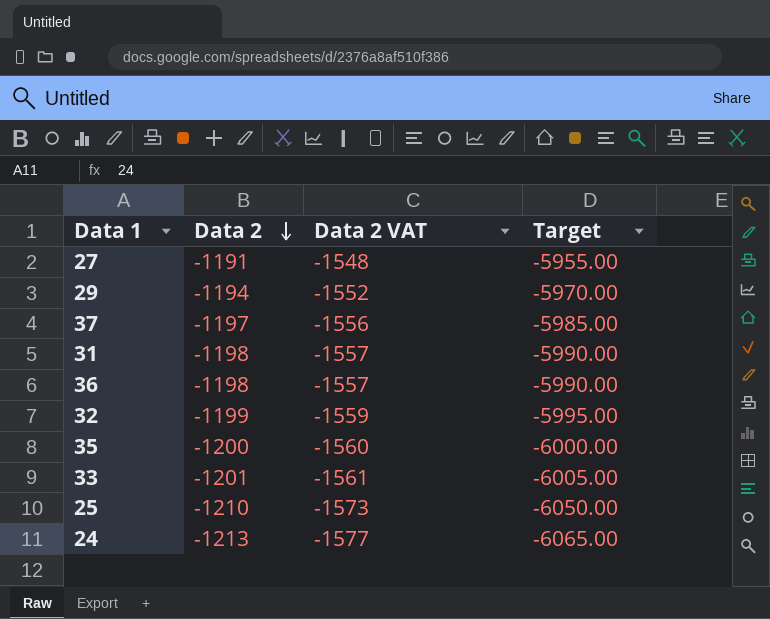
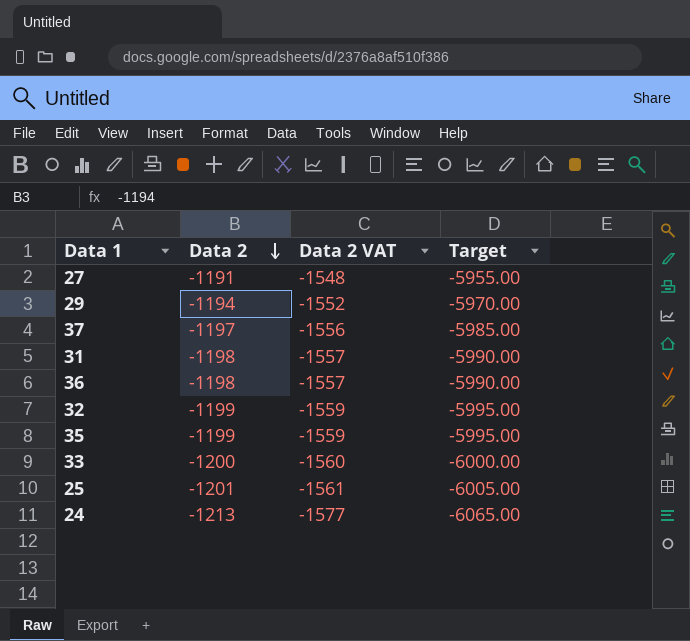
35 | Data 2: -1200 -> -1199
35 | Data 2 VAT: -1560 -> -1559
35 | Target: -6000.00 -> -5995.00
33 | Data 2: -1201 -> -1200
33 | Data 2 VAT: -1561 -> -1560
33 | Target: -6005.00 -> -6000.00
25 | Data 2: -1210 -> -1201
25 | Data 2 VAT: -1573 -> -1561
25 | Target: -6050.00 -> -6005.00

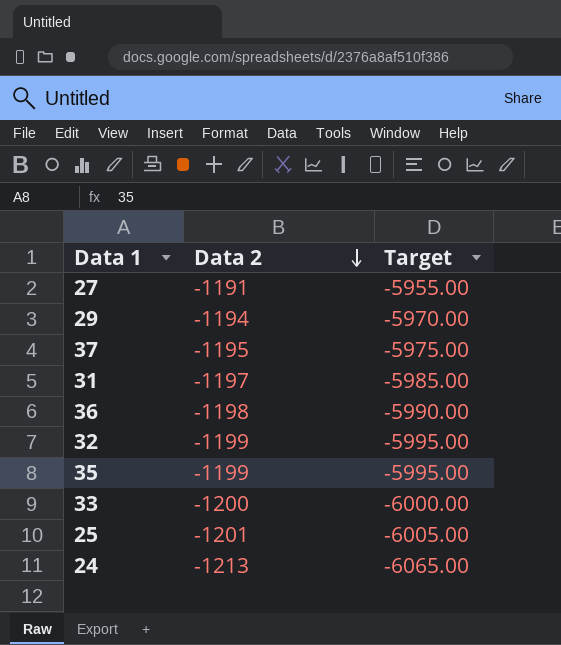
column Data 2 VAT | formula: [Data 2] * 1.3 -> none
37 | Data 2: -1197 -> -1195
37 | Target: -5985.00 -> -5975.00
31 | Data 2: -1198 -> -1197
31 | Target: -5990.00 -> -5985.00

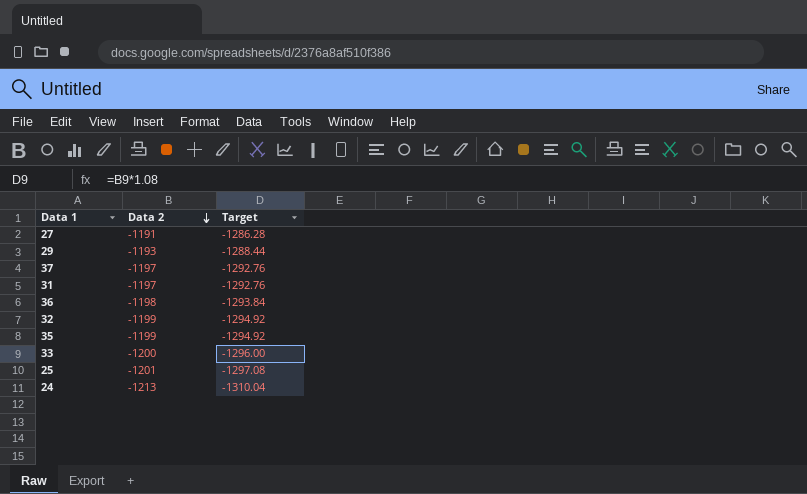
column Target | formula: [Data 2] * 5 -> [Data 2] * 1.08
29 | Data 2: -1194 -> -1193
37 | Data 2: -1195 -> -1197

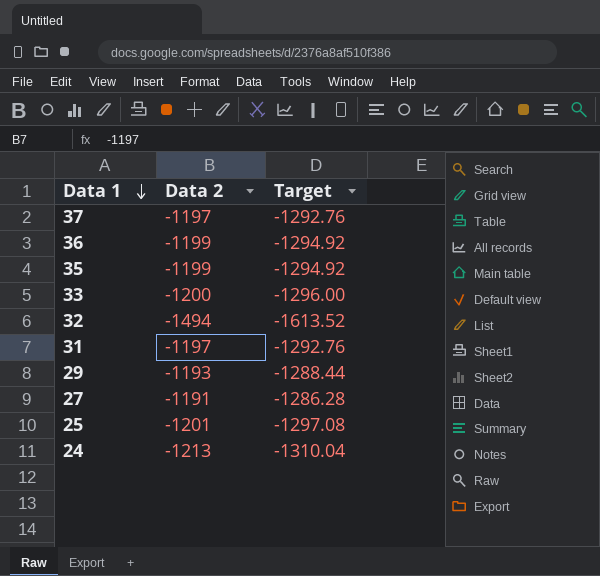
row order: Data 2 descending -> Data 1 descending
36 | Data 2: -1198 -> -1199
36 | Target: -1293.84 -> -1294.92
32 | Data 2: -1199 -> -1494
32 | Target: -1294.92 -> -1613.52

